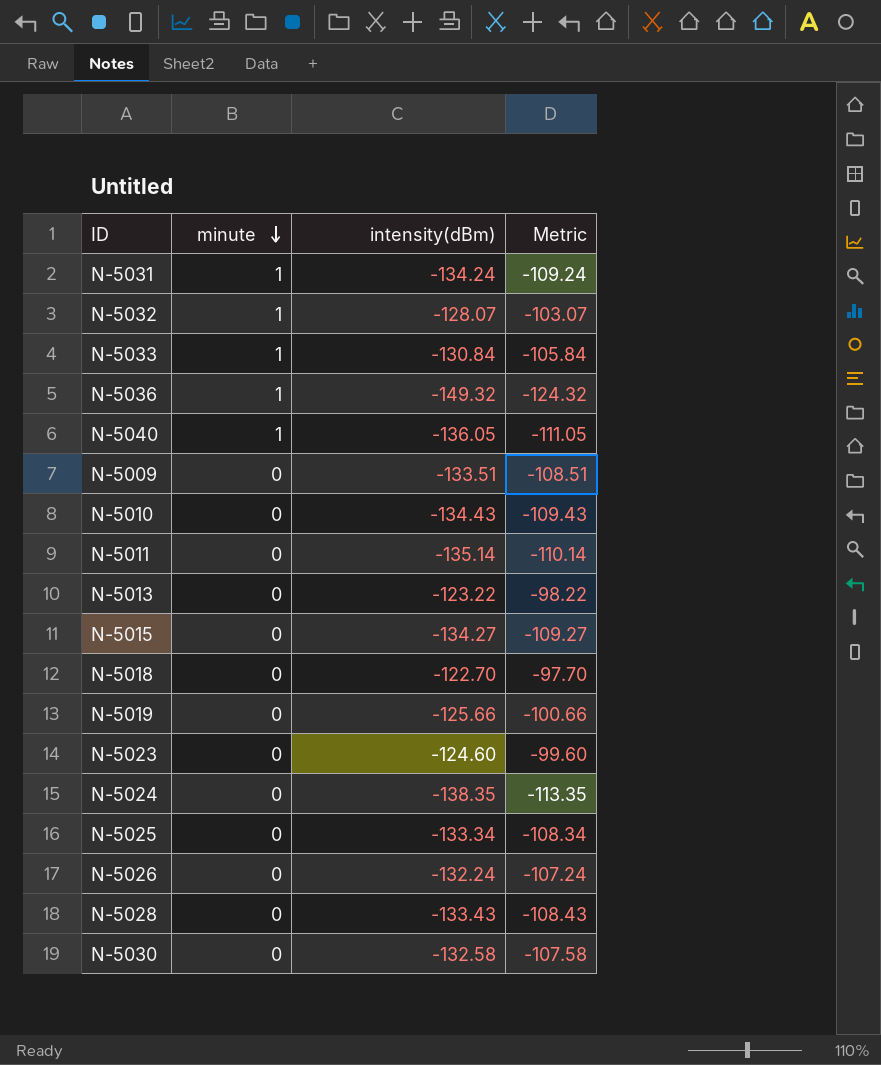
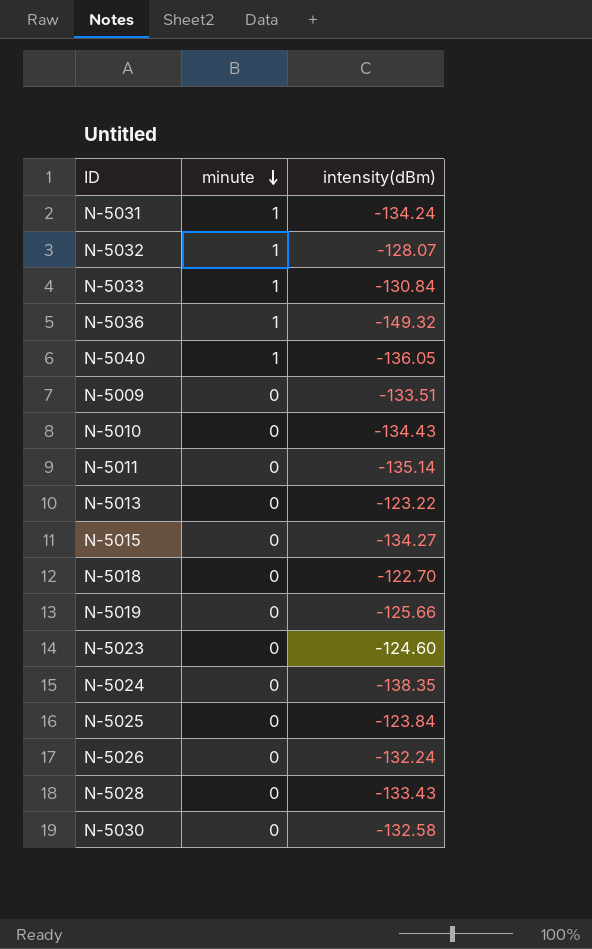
column Metric | formula: [intensity(dBm)] + 25 -> none
N-5025 | intensity(dBm): -133.34 -> -123.84

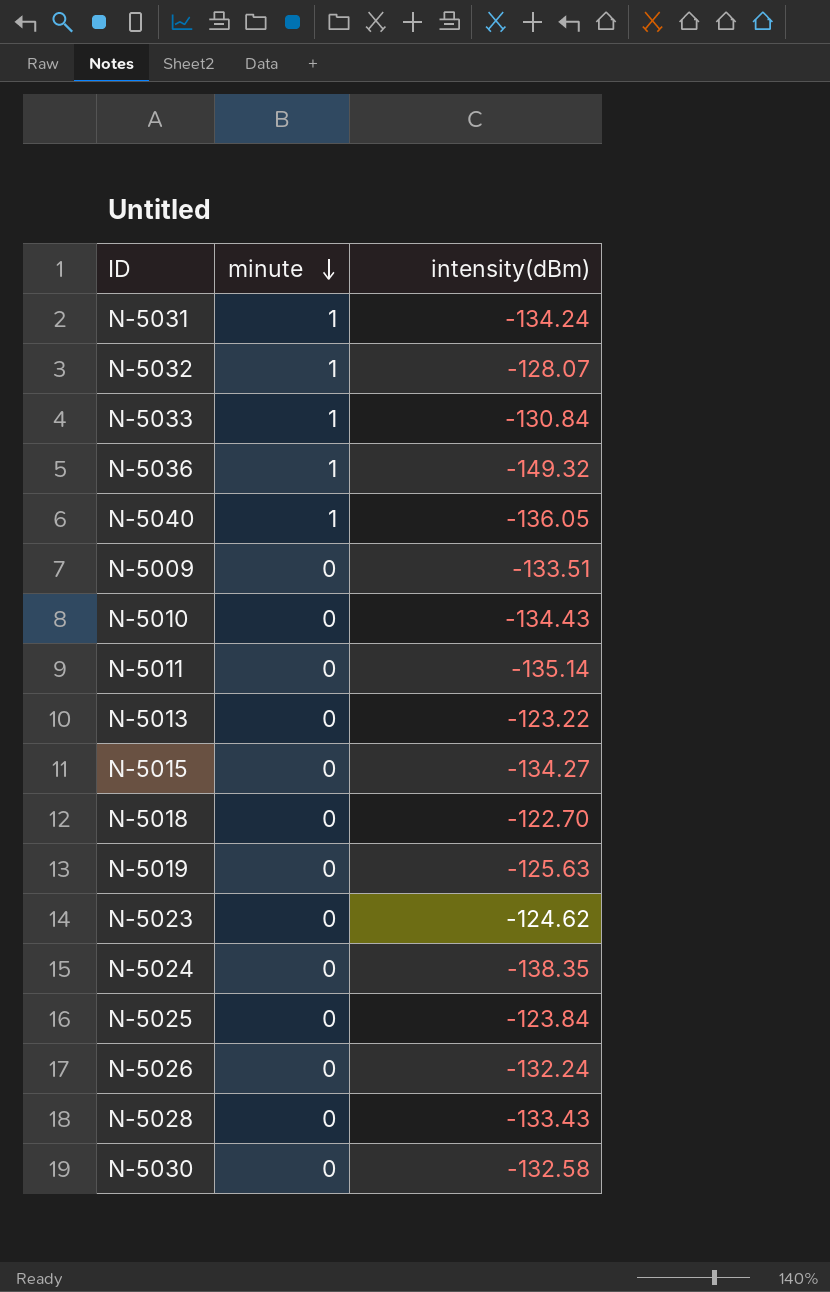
N-5019 | intensity(dBm): -125.66 -> -125.63
N-5023 | intensity(dBm): -124.60 -> -124.62

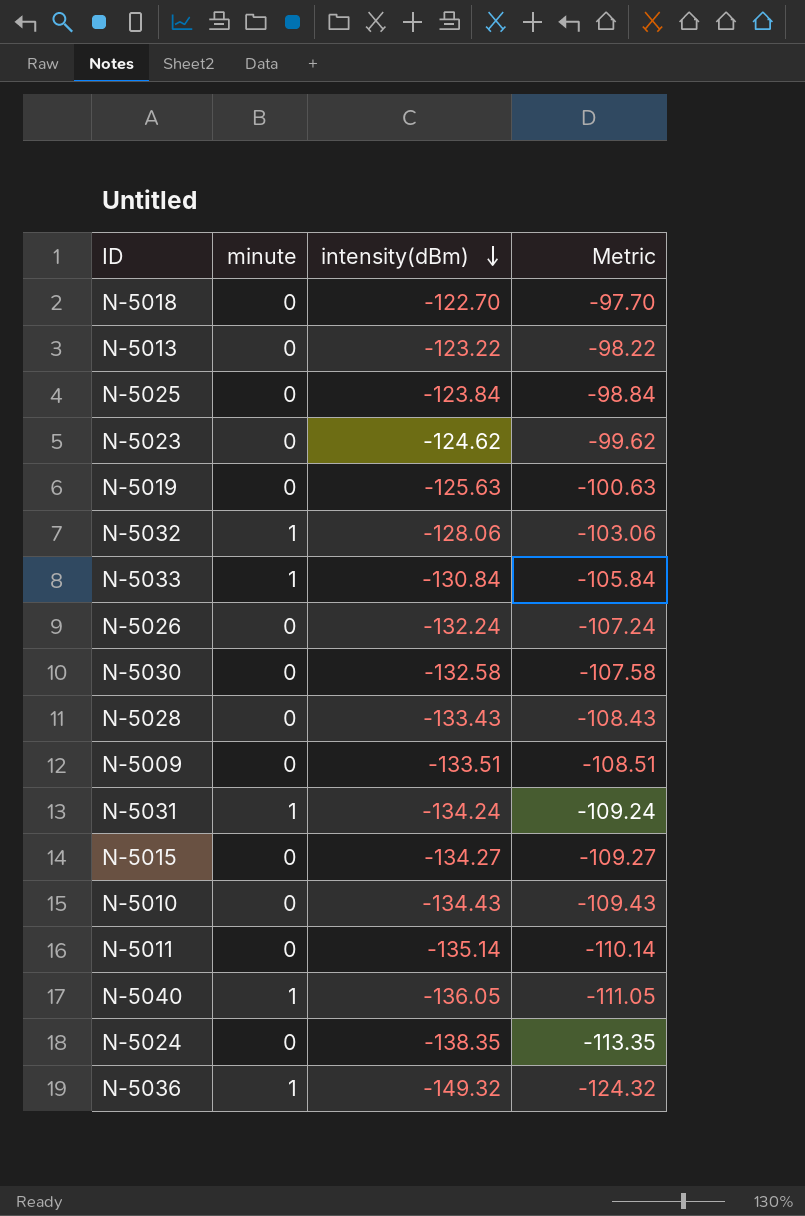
row order: minute descending -> intensity(dBm) descending
column Metric | formula: none -> [intensity(dBm)] + 25
N-5032 | intensity(dBm): -128.07 -> -128.06

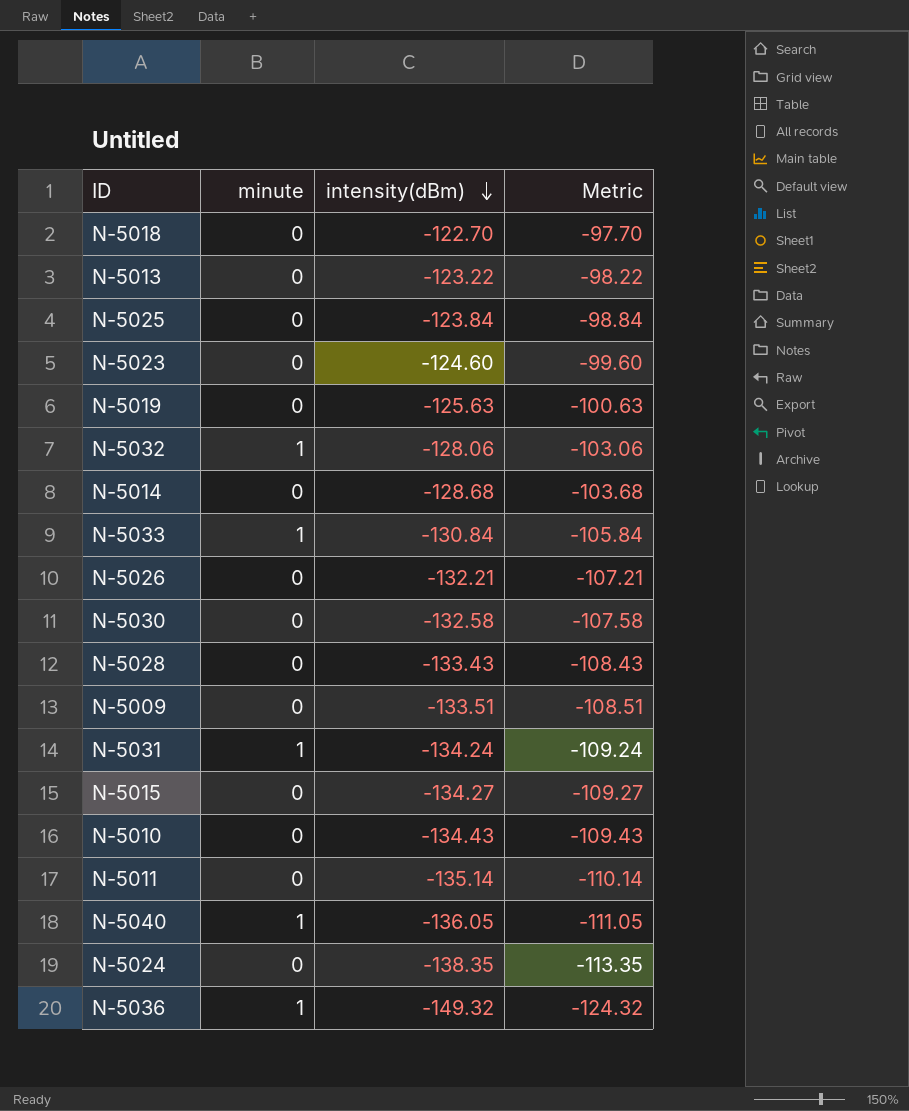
N-5023 | intensity(dBm): -124.62 -> -124.60
N-5023 | Metric: -99.62 -> -99.60
row N-5014: none -> 0 | -128.68 | -103.68
N-5026 | intensity(dBm): -132.24 -> -132.21
N-5026 | Metric: -107.24 -> -107.21

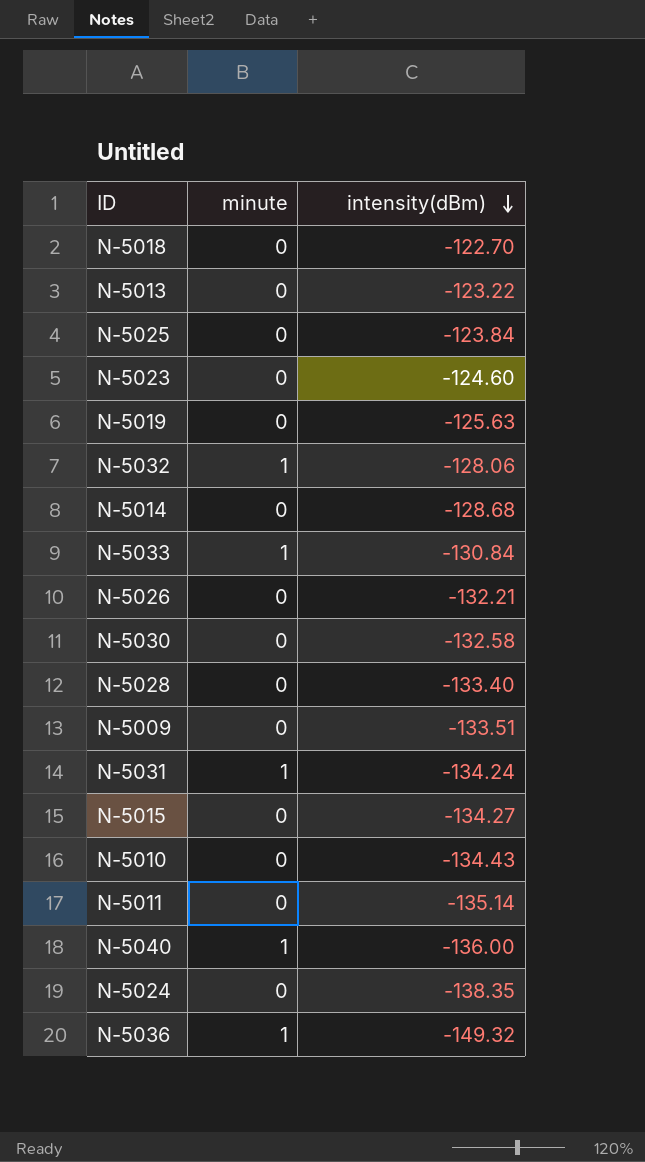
column Metric | formula: [intensity(dBm)] + 25 -> none
N-5028 | intensity(dBm): -133.43 -> -133.40
N-5040 | intensity(dBm): -136.05 -> -136.00

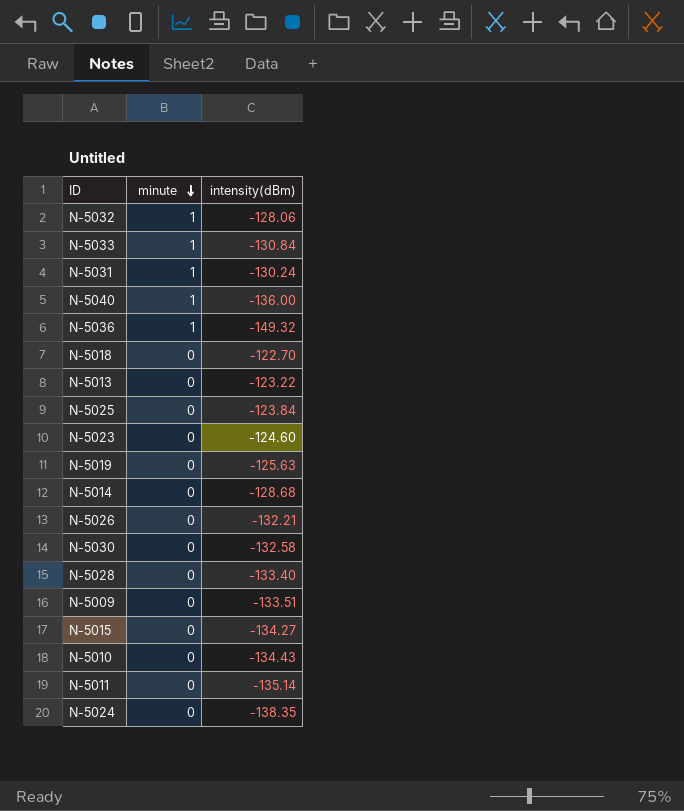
row order: intensity(dBm) descending -> minute descending
N-5031 | intensity(dBm): -134.24 -> -130.24

